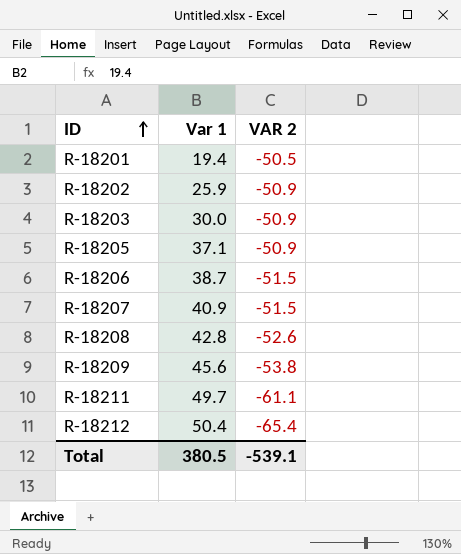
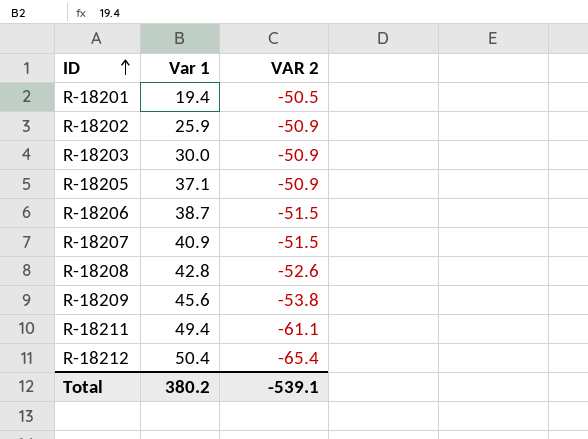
R-18211 | Var 1: 49.7 -> 49.4
Total | Var 1: 380.5 -> 380.2

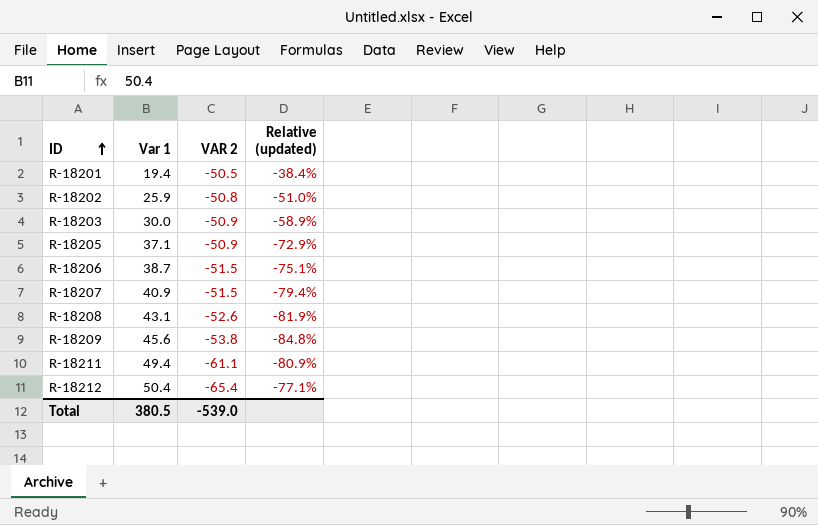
column Relative (updated) | formula: none -> [Var 1] / [VAR 2]
R-18202 | VAR 2: -50.9 -> -50.8
R-18208 | Var 1: 42.8 -> 43.1
Total | Var 1: 380.2 -> 380.5
Total | VAR 2: -539.1 -> -539.0

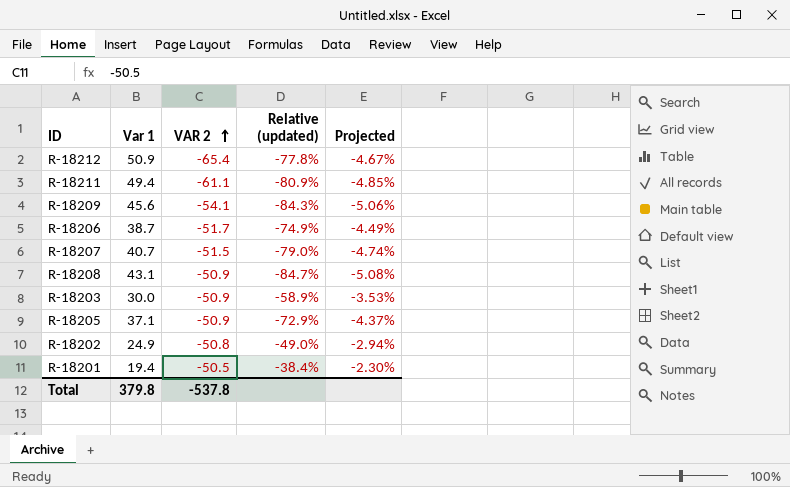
row order: ID ascending -> VAR 2 ascending
column Projected | formula: none -> [Relative (updated)] * 0.06
R-18212 | Var 1: 50.4 -> 50.9
R-18212 | Relative (updated): -77.1% -> -77.8%
R-18209 | VAR 2: -53.8 -> -54.1
R-18209 | Relative (updated): -84.8% -> -84.3%
R-18206 | VAR 2: -51.5 -> -51.7
R-18206 | Relative (updated): -75.1% -> -74.9%
R-18207 | Var 1: 40.9 -> 40.7
R-18207 | Relative (updated): -79.4% -> -79.0%
R-18208 | VAR 2: -52.6 -> -50.9
R-18208 | Relative (updated): -81.9% -> -84.7%
R-18202 | Var 1: 25.9 -> 24.9
R-18202 | Relative (updated): -51.0% -> -49.0%
Total | Var 1: 380.5 -> 379.8
Total | VAR 2: -539.0 -> -537.8

